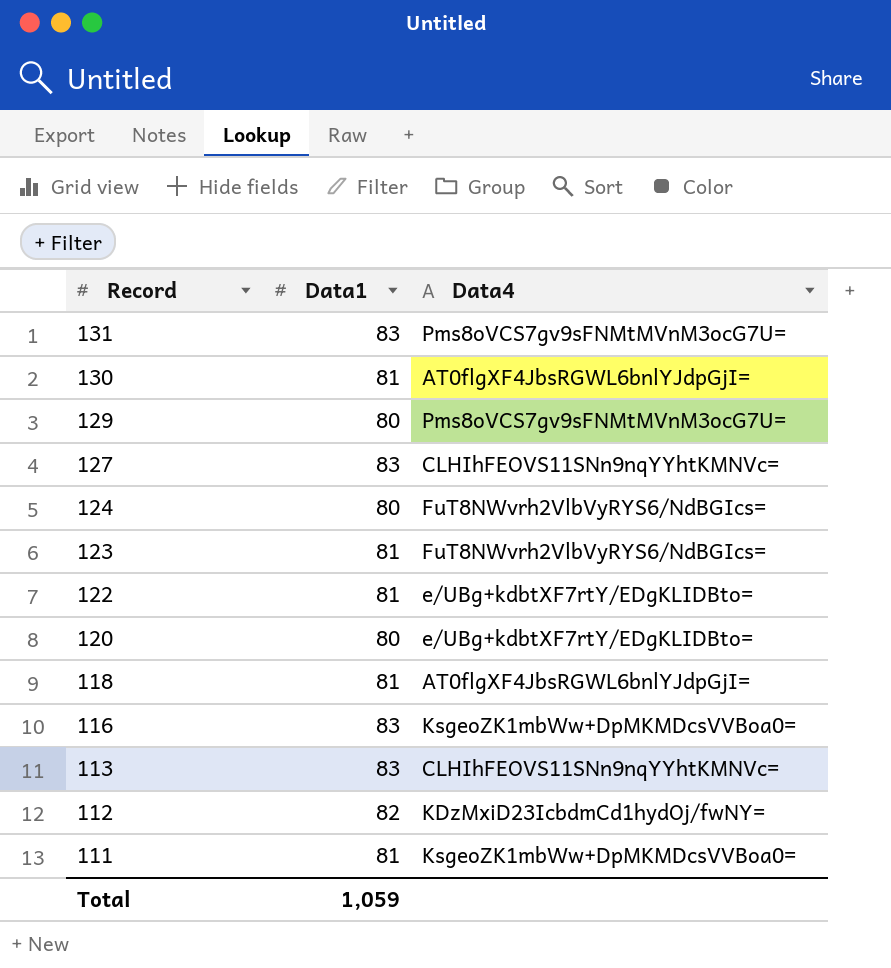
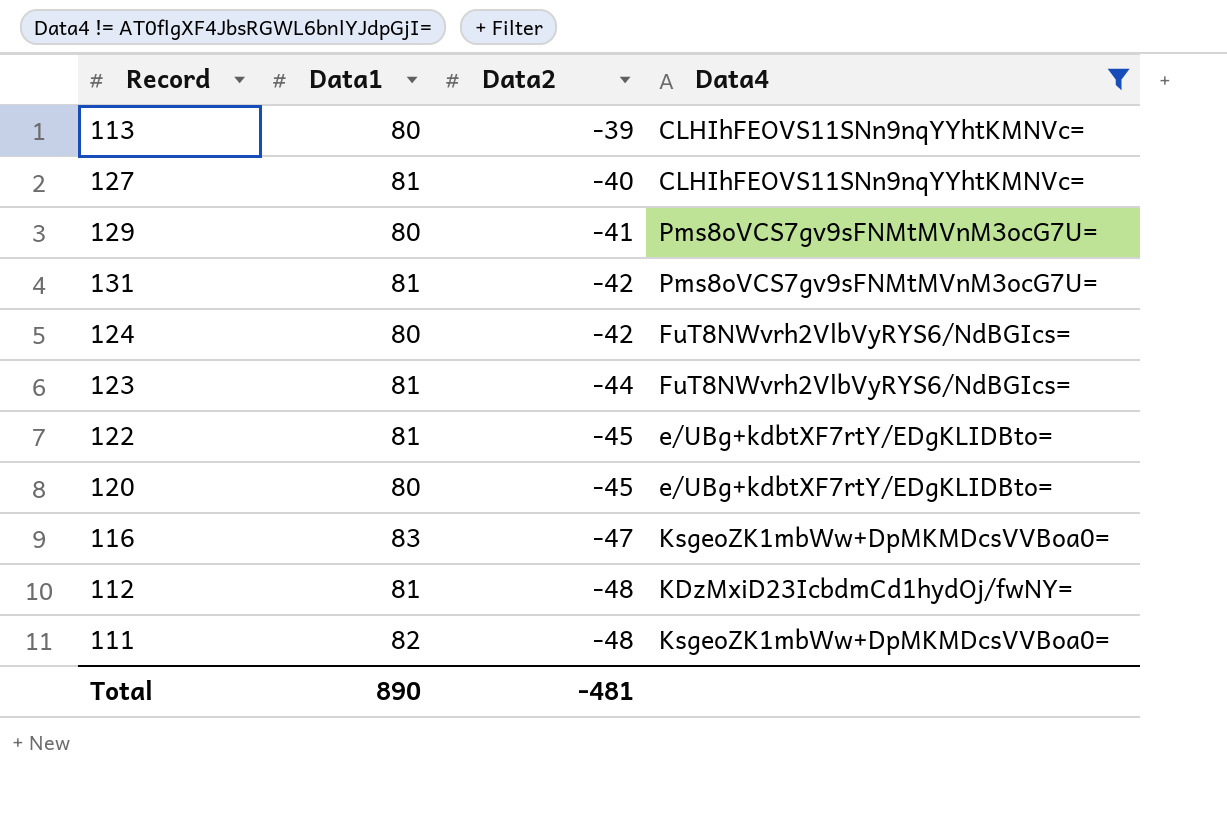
filter: none -> Data4 != AT0flgXF4JbsRGWL6bnlYJdpGjI=
row order: Record descending -> Data2 descending
column Data2 | position: none -> 3
113 | Data1: 83 -> 80
127 | Data1: 83 -> 81
131 | Data1: 83 -> 81
112 | Data1: 82 -> 81
111 | Data1: 81 -> 82
Total | Data1: 1,059 -> 890

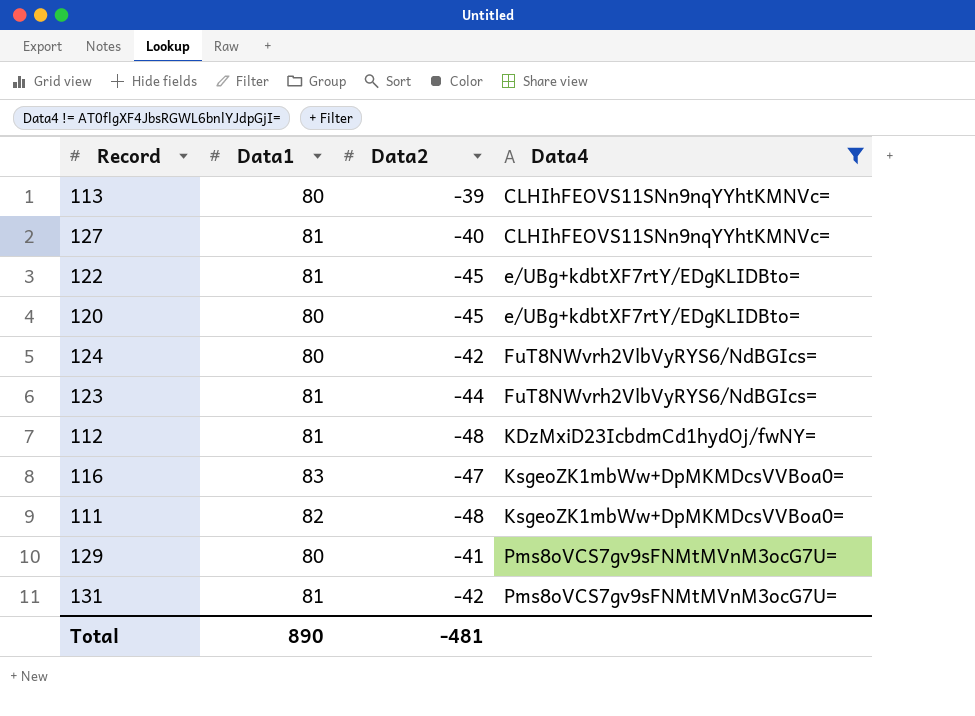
row order: Data2 descending -> Data4 ascending

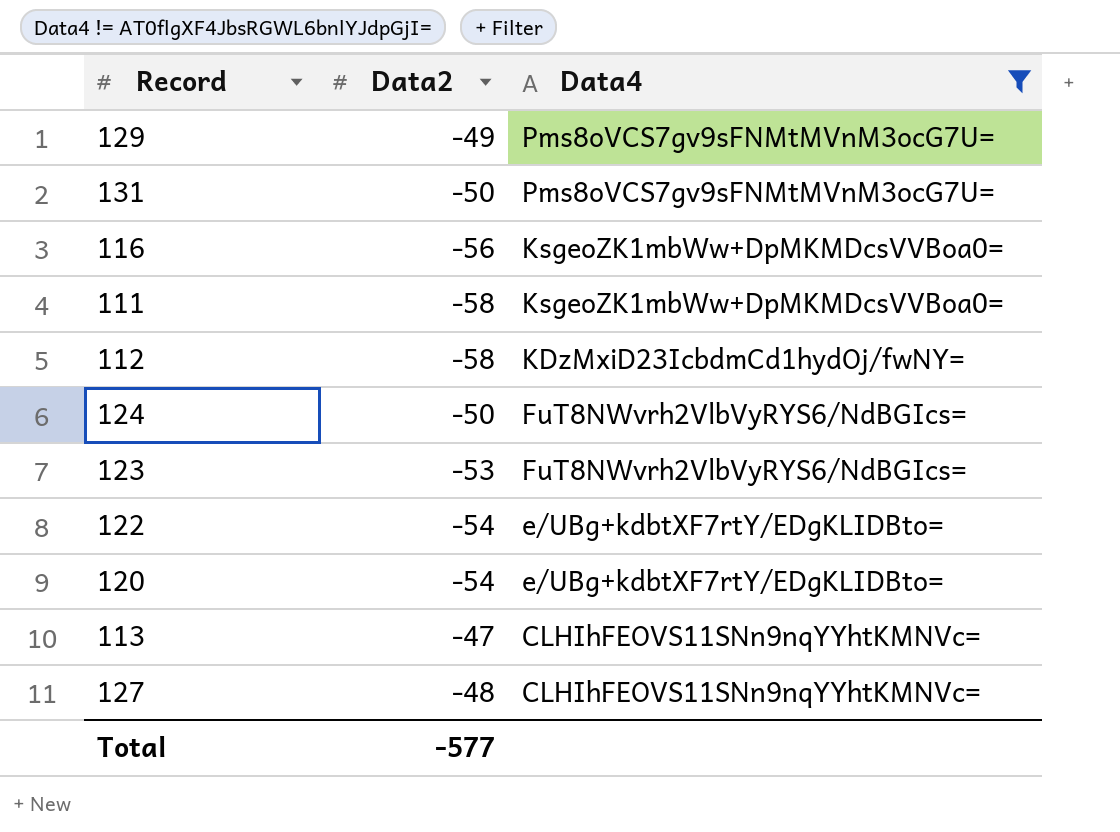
row order: Data4 ascending -> Data4 descending
column Data1 | position: 2 -> none
129 | Data2: -41 -> -49
131 | Data2: -42 -> -50
116 | Data2: -47 -> -56
111 | Data2: -48 -> -58
112 | Data2: -48 -> -58
124 | Data2: -42 -> -50
123 | Data2: -44 -> -53
122 | Data2: -45 -> -54
120 | Data2: -45 -> -54
113 | Data2: -39 -> -47
127 | Data2: -40 -> -48
Total | Data2: -481 -> -577

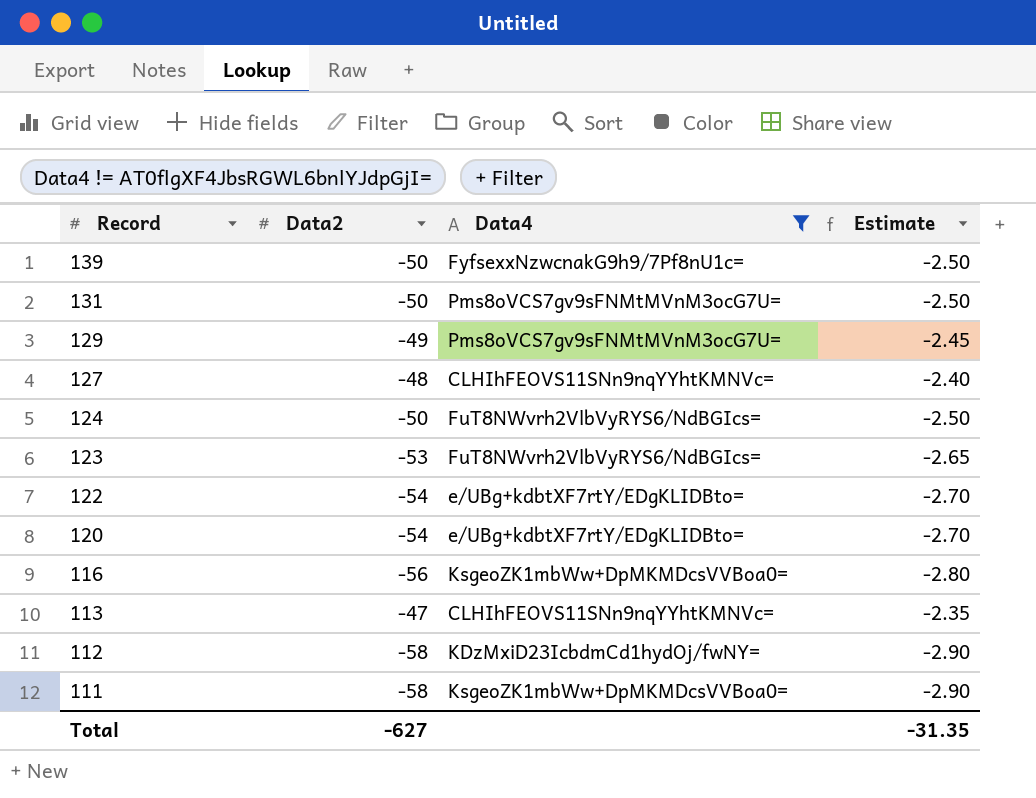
row order: Data4 descending -> Record descending
column Estimate | formula: none -> [Data2] * 0.05
row 139: none -> -50 | FyfsexxNzwcnakG9h9/7Pf8nU1c= | -2.50
Total | Data2: -577 -> -627

